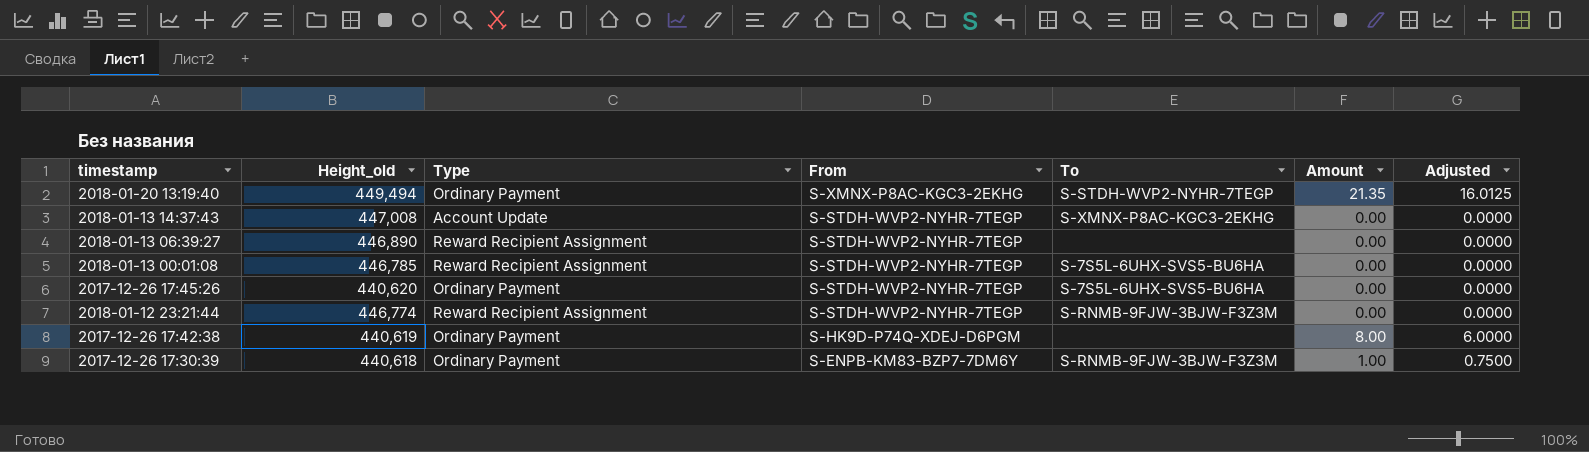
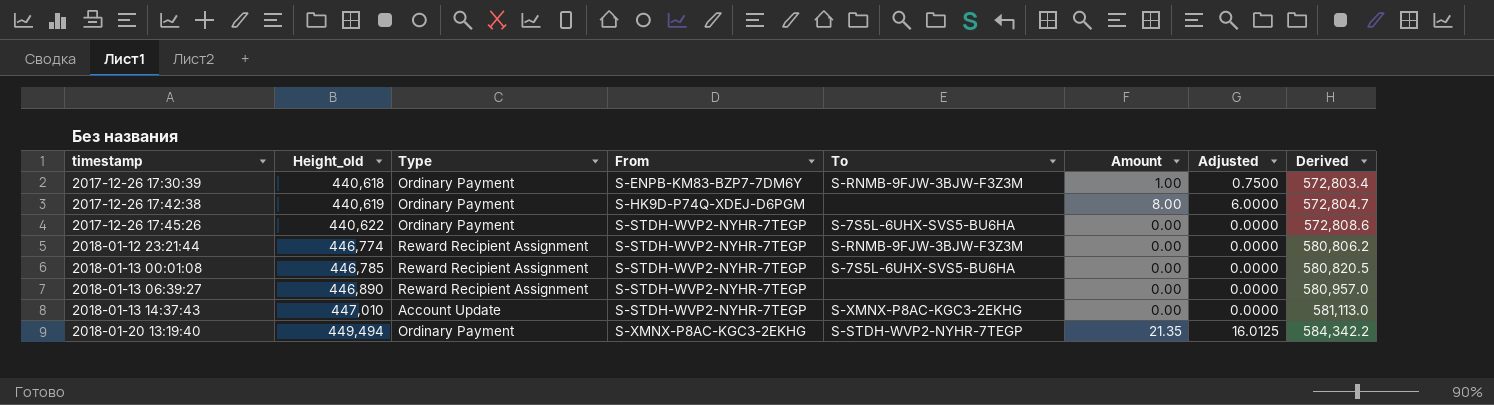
row order: From descending -> timestamp ascending
column Derived | formula: none -> [Height_old] * 1.3
2017-12-26 17:45:26 | Height_old: 440,620 -> 440,622
2018-01-13 14:37:43 | Height_old: 447,008 -> 447,010

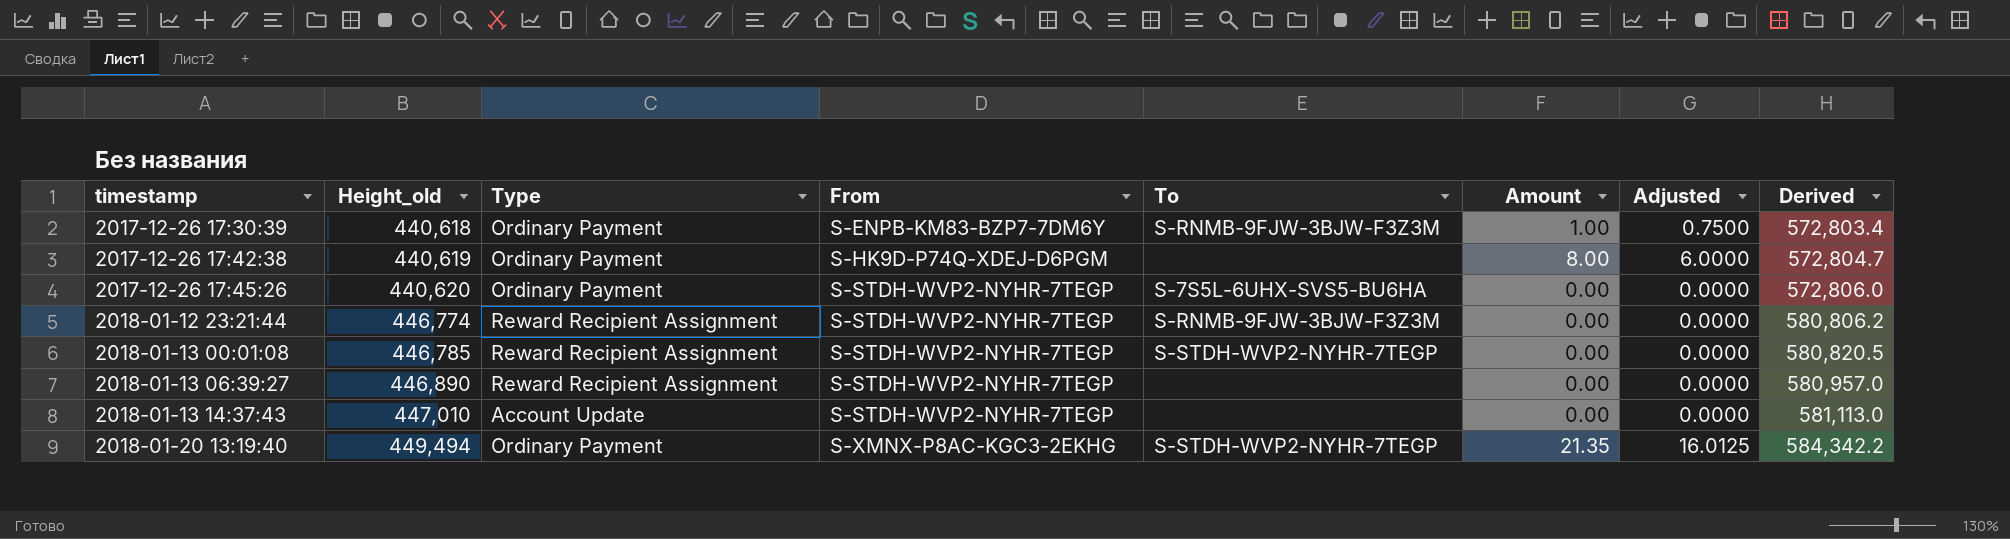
2017-12-26 17:45:26 | Height_old: 440,622 -> 440,620
2017-12-26 17:45:26 | Derived: 572,808.6 -> 572,806.0
2018-01-13 00:01:08 | To: S-7S5L-6UHX-SVS5-BU6HA -> S-STDH-WVP2-NYHR-7TEGP
2018-01-13 14:37:43 | To: S-XMNX-P8AC-KGC3-2EKHG -> none

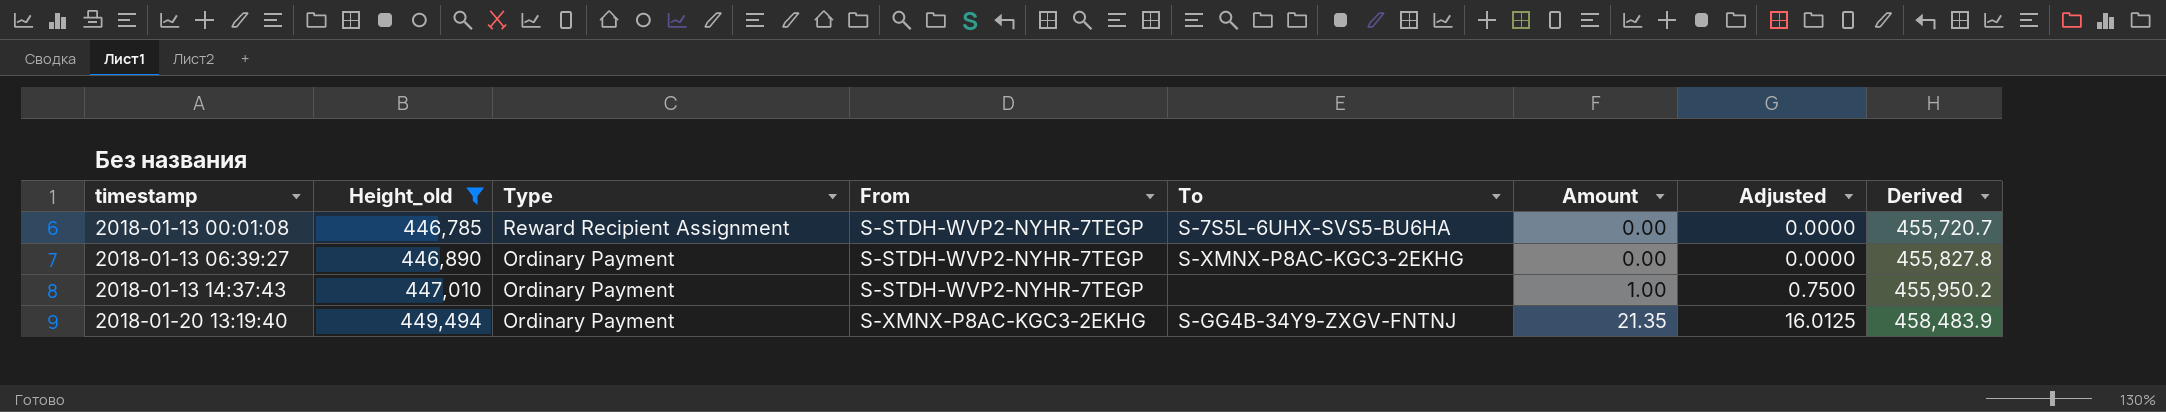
filter: none -> Height_old >= 446,785
column Derived | formula: [Height_old] * 1.3 -> [Height_old] * 1.02
2018-01-13 00:01:08 | To: S-STDH-WVP2-NYHR-7TEGP -> S-7S5L-6UHX-SVS5-BU6HA
2018-01-13 06:39:27 | Type: Reward Recipient Assignment -> Ordinary Payment
2018-01-13 06:39:27 | To: none -> S-XMNX-P8AC-KGC3-2EKHG
2018-01-13 14:37:43 | Type: Account Update -> Ordinary Payment
2018-01-13 14:37:43 | Amount: 0.00 -> 1.00
2018-01-13 14:37:43 | Adjusted: 0.0000 -> 0.7500
2018-01-20 13:19:40 | To: S-STDH-WVP2-NYHR-7TEGP -> S-GG4B-34Y9-ZXGV-FNTNJ

